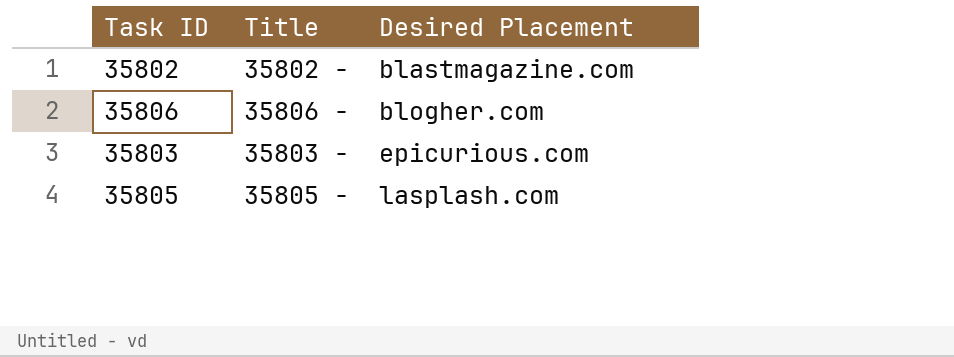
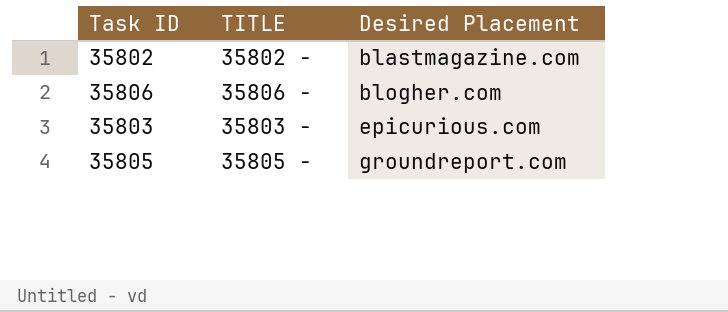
column name: Title -> TITLE
35805 | Desired Placement: lasplash.com -> groundreport.com

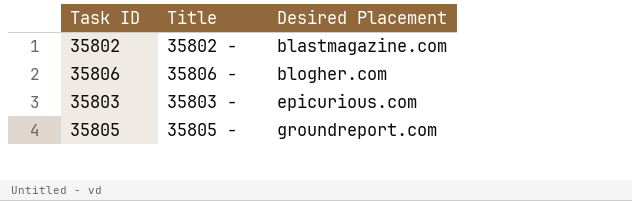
column name: TITLE -> Title

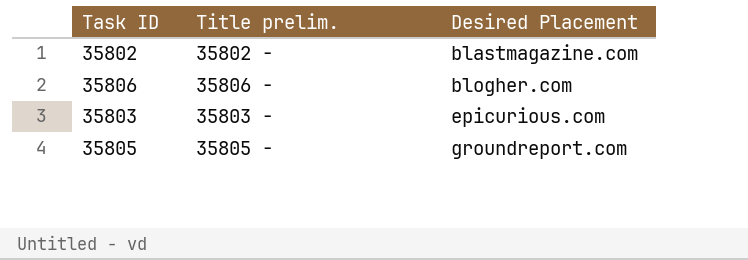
column name: Title -> Title prelim.

